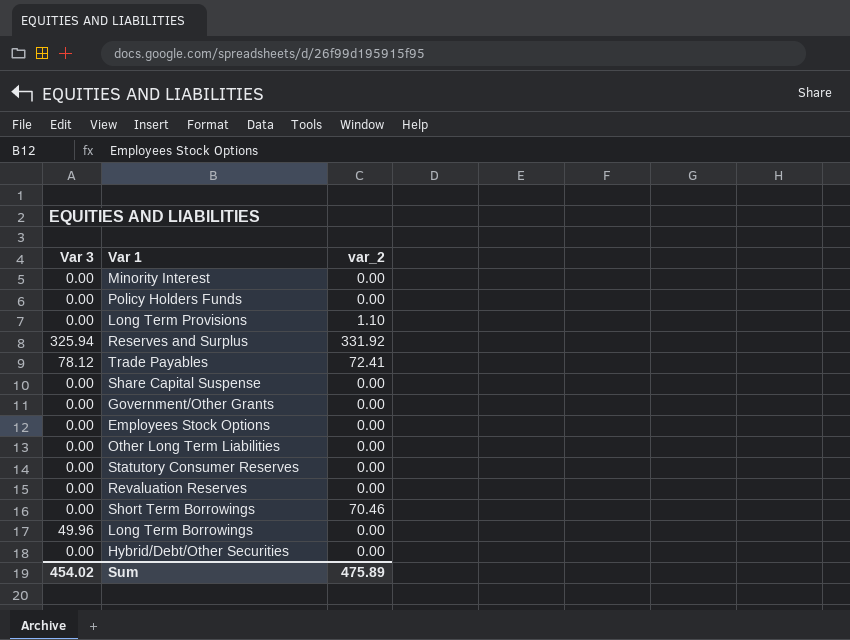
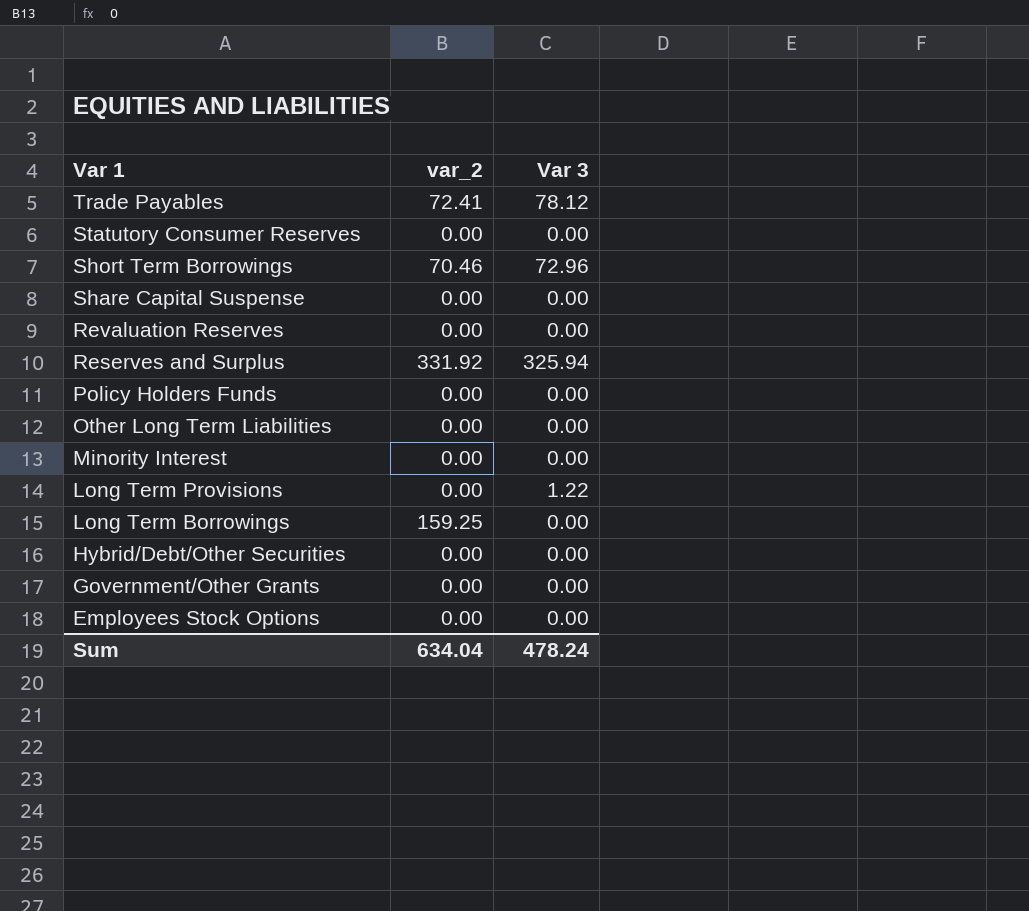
row order: none -> Var 1 descending
column Var 3 | position: 1 -> 3
Short Term Borrowings | Var 3: 0.00 -> 72.96
Long Term Provisions | var_2: 1.10 -> 0.00
Long Term Provisions | Var 3: 0.00 -> 1.22
Long Term Borrowings | var_2: 0.00 -> 159.25
Long Term Borrowings | Var 3: 49.96 -> 0.00
Sum | var_2: 475.89 -> 634.04
Sum | Var 3: 454.02 -> 478.24

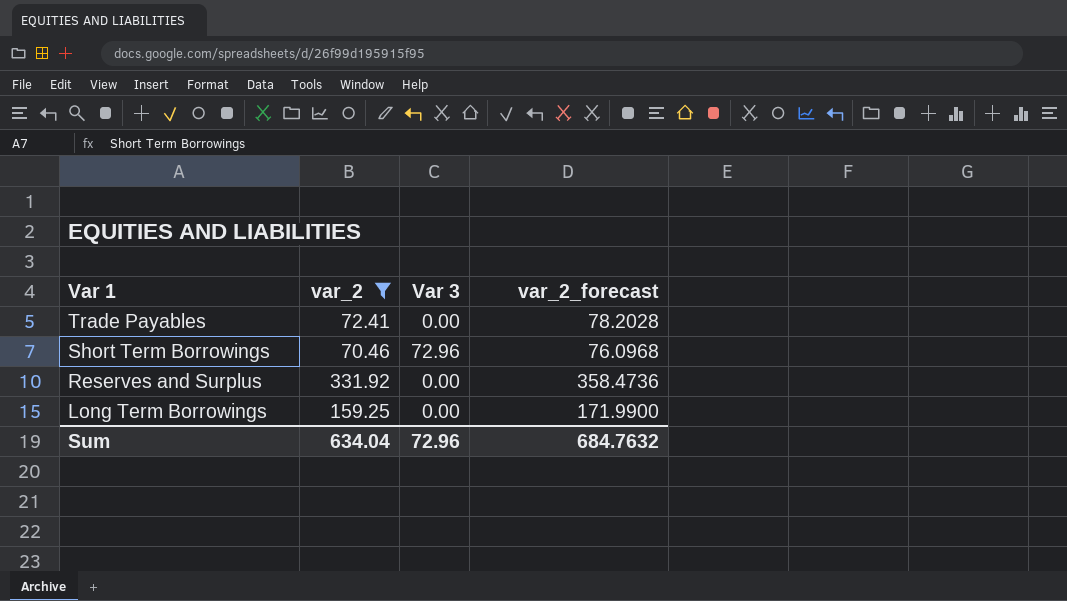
filter: none -> var_2 != 0.00
column var_2_forecast | formula: none -> [var_2] * 1.08
Trade Payables | Var 3: 78.12 -> 0.00
Reserves and Surplus | Var 3: 325.94 -> 0.00
Sum | Var 3: 478.24 -> 72.96

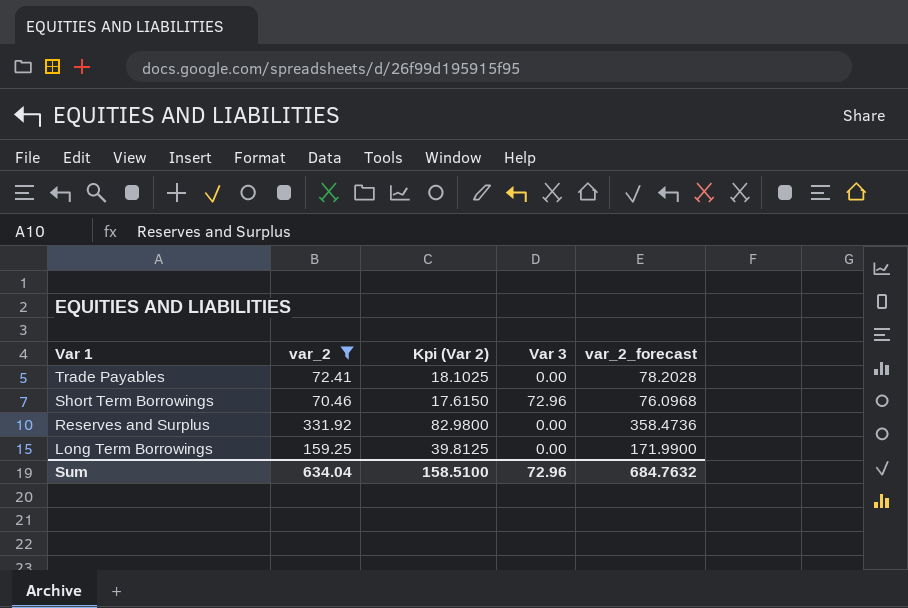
column Kpi (Var 2) | formula: none -> [var_2] * 0.25

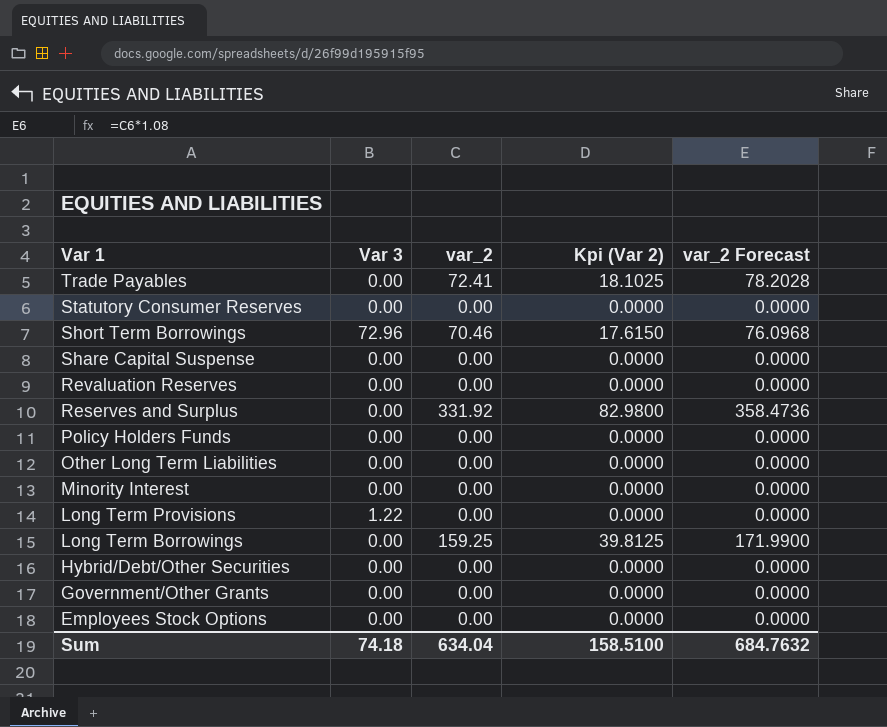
filter: var_2 != 0.00 -> none
column Var 3 | position: 4 -> 2
column name: var_2_forecast -> var_2 Forecast
Sum | Var 3: 72.96 -> 74.18

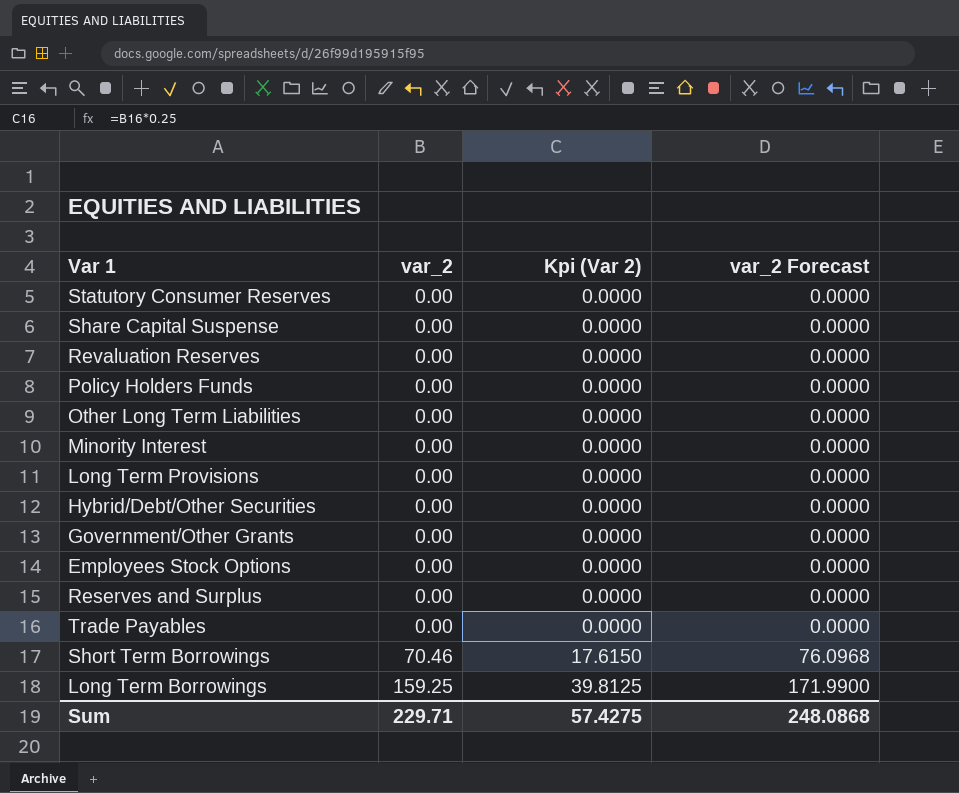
row order: Var 1 descending -> var_2 ascending
column Var 3 | position: 2 -> none
Reserves and Surplus | var_2: 331.92 -> 0.00
Reserves and Surplus | Kpi (Var 2): 82.9800 -> 0.0000
Reserves and Surplus | var_2 Forecast: 358.4736 -> 0.0000
Trade Payables | var_2: 72.41 -> 0.00
Trade Payables | Kpi (Var 2): 18.1025 -> 0.0000
Trade Payables | var_2 Forecast: 78.2028 -> 0.0000
Sum | var_2: 634.04 -> 229.71
Sum | Kpi (Var 2): 158.5100 -> 57.4275
Sum | var_2 Forecast: 684.7632 -> 248.0868

